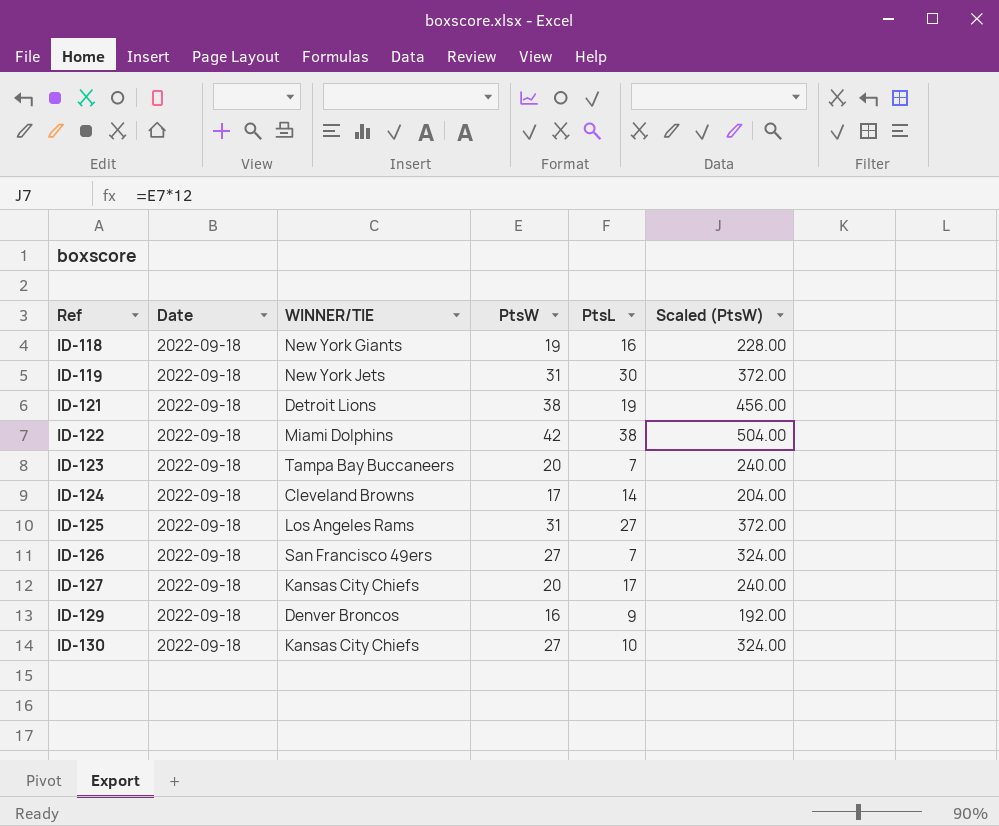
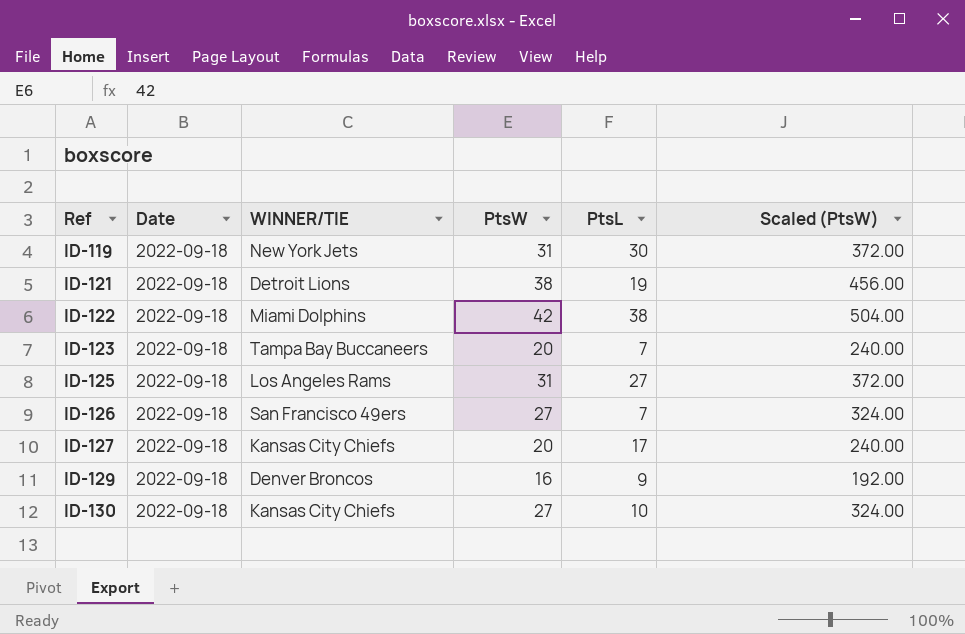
row ID-118: 2022-09-18 | New York Giants | 19 | 16 | 228.00 -> none
row ID-124: 2022-09-18 | Cleveland Browns | 17 | 14 | 204.00 -> none

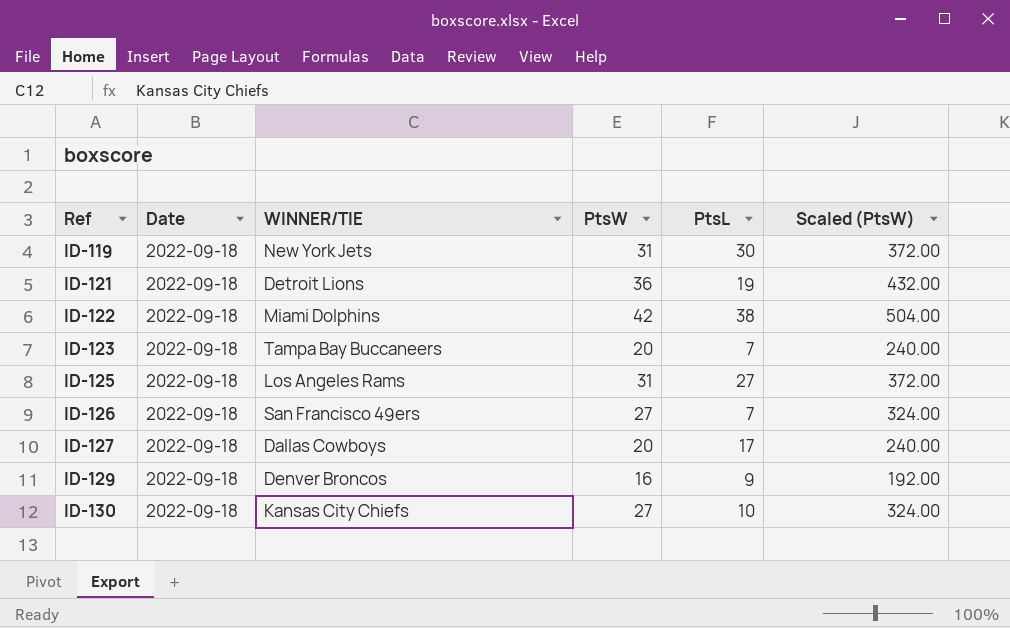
ID-121 | PtsW: 38 -> 36
ID-121 | Scaled (PtsW): 456.00 -> 432.00
ID-127 | WINNER/TIE: Kansas City Chiefs -> Dallas Cowboys

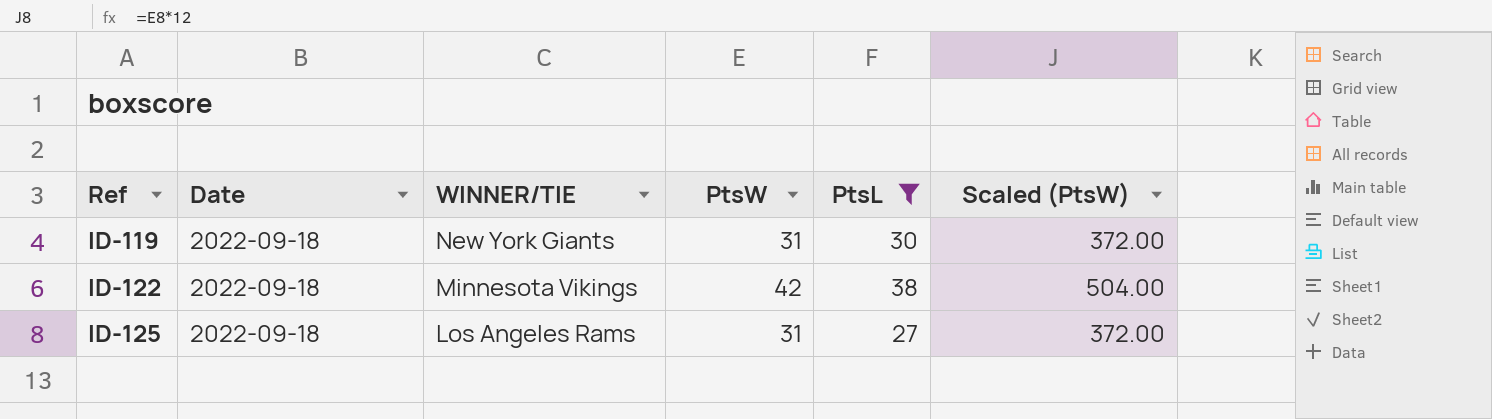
filter: none -> PtsL >= 27
ID-119 | WINNER/TIE: New York Jets -> New York Giants
ID-122 | WINNER/TIE: Miami Dolphins -> Minnesota Vikings

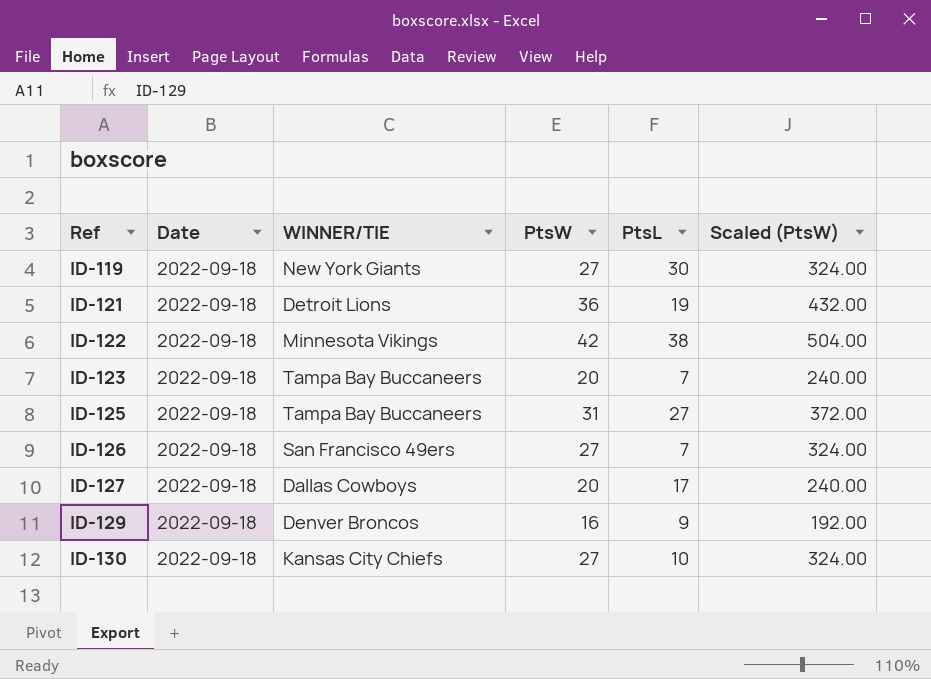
filter: PtsL >= 27 -> none
ID-119 | PtsW: 31 -> 27
ID-119 | Scaled (PtsW): 372.00 -> 324.00
ID-125 | WINNER/TIE: Los Angeles Rams -> Tampa Bay Buccaneers

